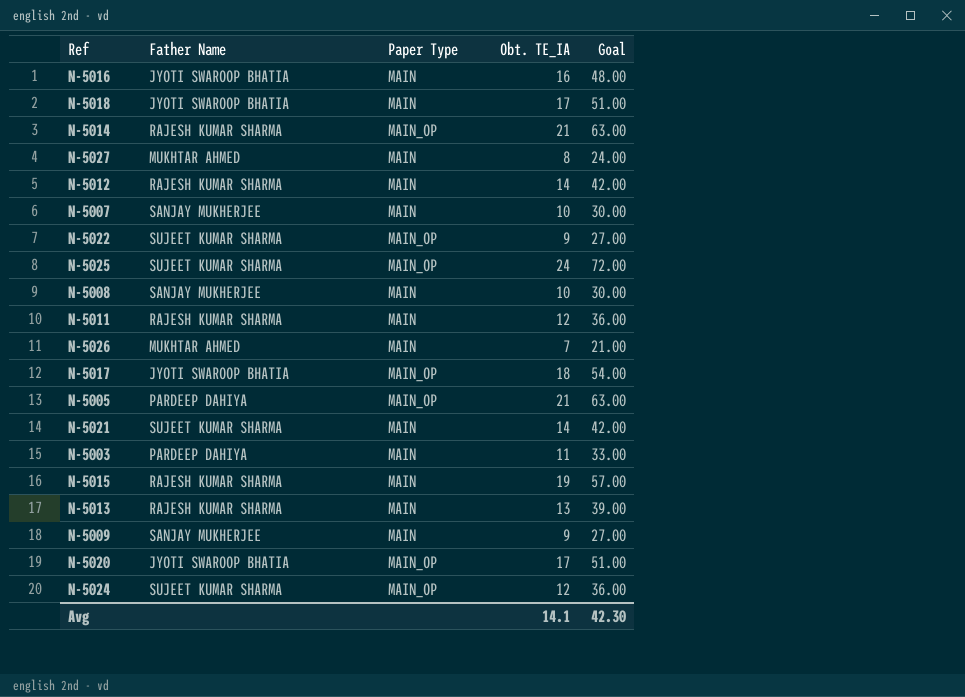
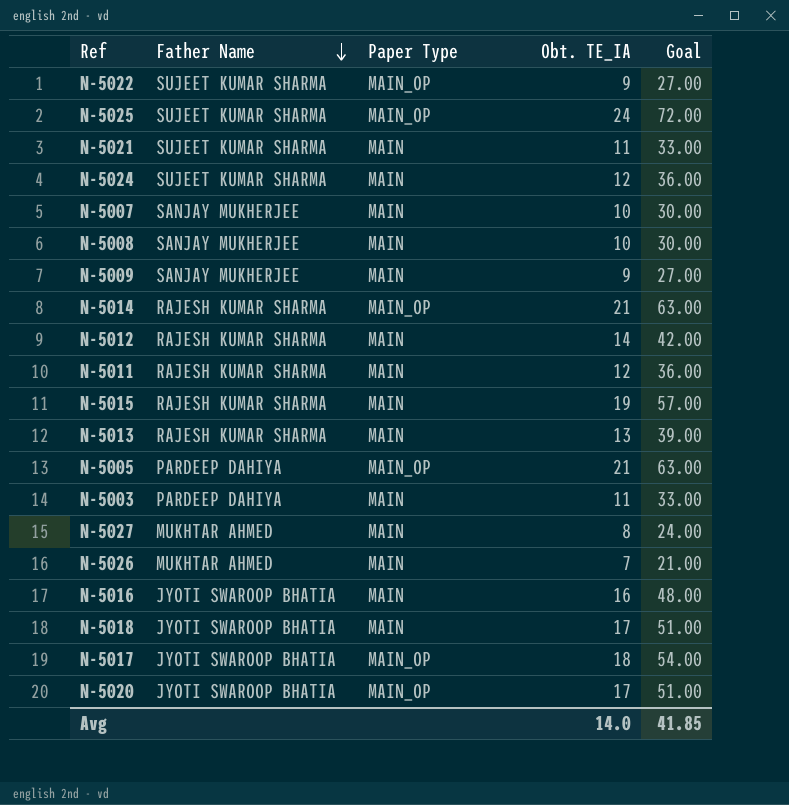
row order: none -> Father Name descending
N-5021 | Obt. TE_IA: 14 -> 11
N-5021 | Goal: 42.00 -> 33.00
N-5024 | Paper Type: MAIN_OP -> MAIN
Avg | Obt. TE_IA: 14.1 -> 14.0
Avg | Goal: 42.30 -> 41.85

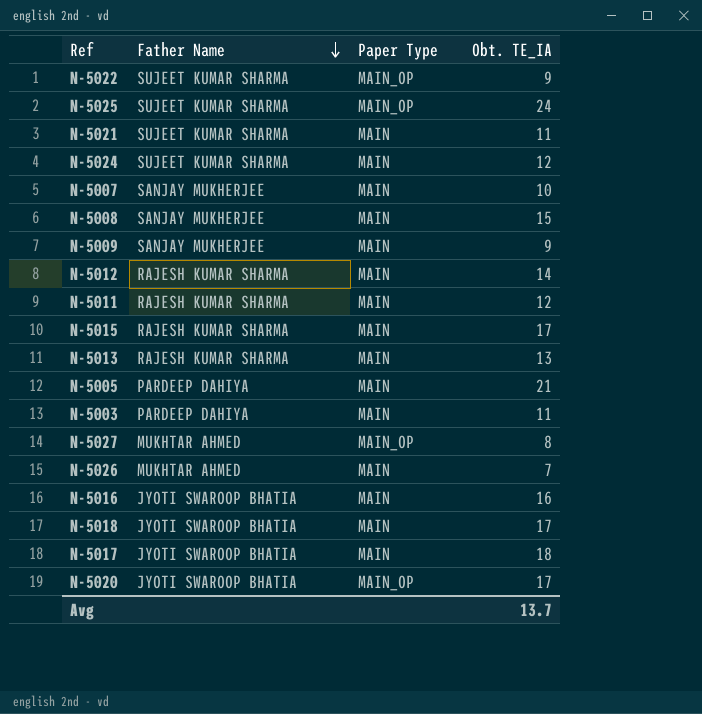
column Goal | formula: [Obt. TE_IA] * 3 -> none
row N-5014: RAJESH KUMAR SHARMA | MAIN_OP | 21 | 63.00 -> none
N-5008 | Obt. TE_IA: 10 -> 15
N-5015 | Obt. TE_IA: 19 -> 17
N-5005 | Paper Type: MAIN_OP -> MAIN
N-5027 | Paper Type: MAIN -> MAIN_OP
N-5017 | Paper Type: MAIN_OP -> MAIN
Avg | Obt. TE_IA: 14.0 -> 13.7

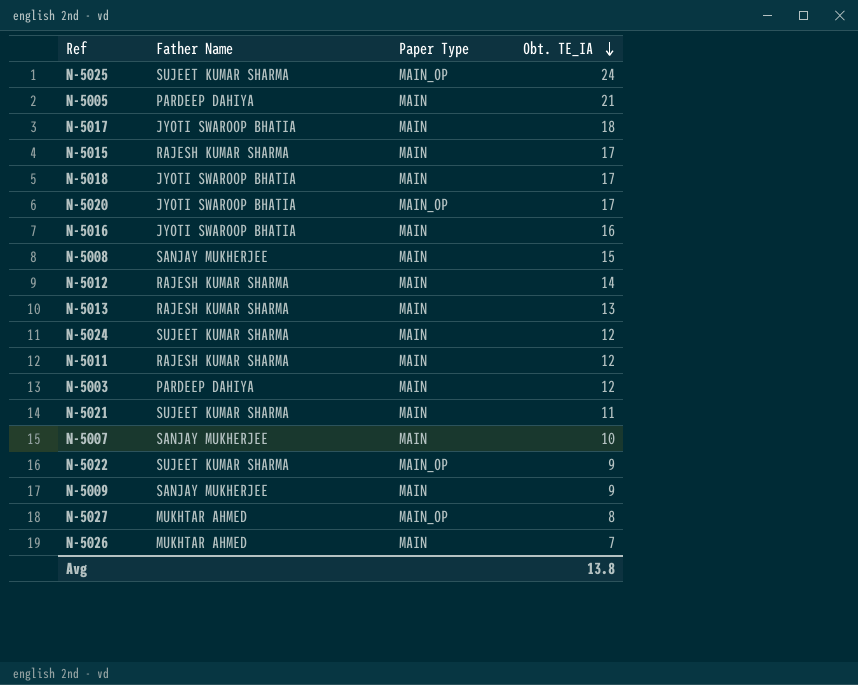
row order: Father Name descending -> Obt. TE_IA descending
N-5003 | Obt. TE_IA: 11 -> 12
Avg | Obt. TE_IA: 13.7 -> 13.8

